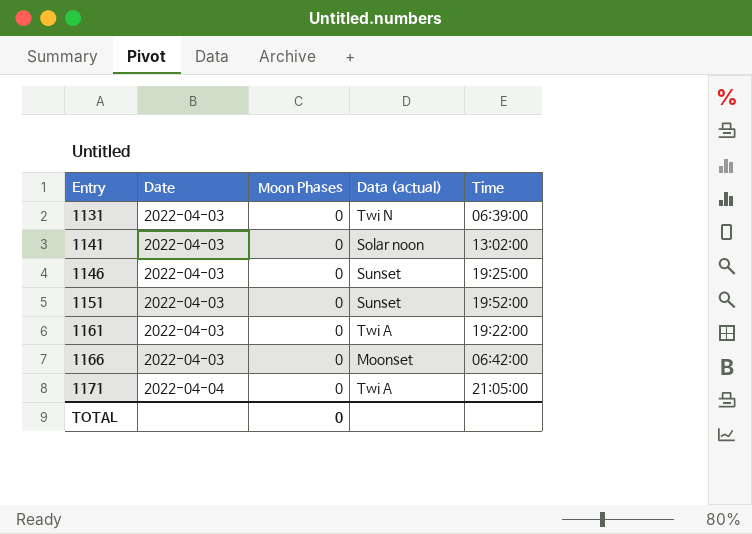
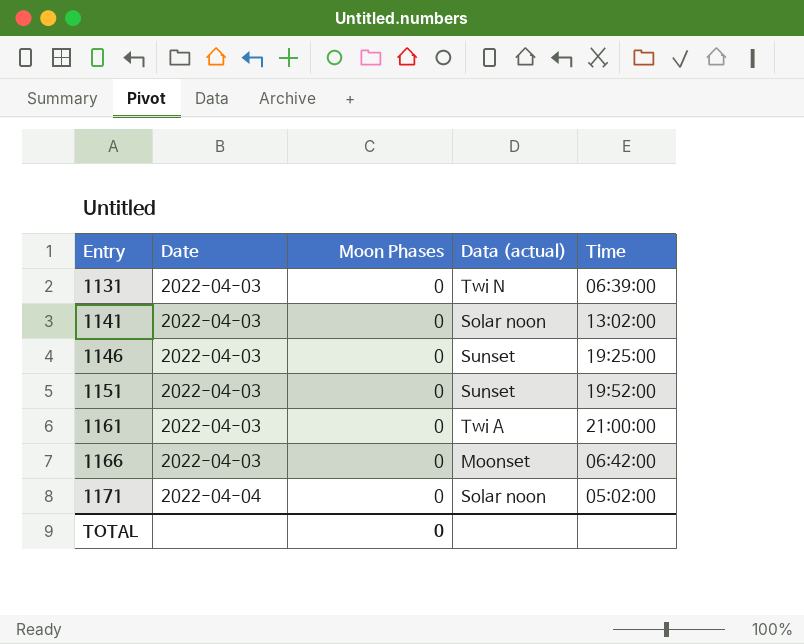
1161 | Time: 19:22:00 -> 21:00:00
1171 | Data (actual): Twi A -> Solar noon
1171 | Time: 21:05:00 -> 05:02:00

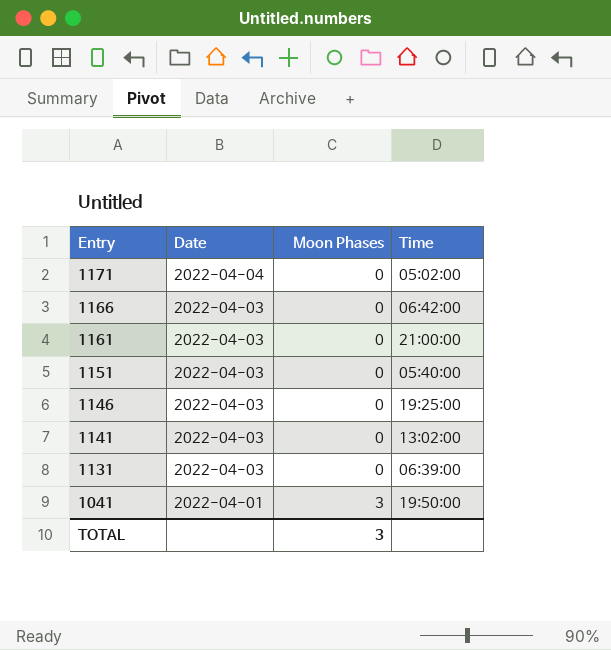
row order: Entry ascending -> Entry descending
column Data (actual) | position: 4 -> none
1151 | Time: 19:52:00 -> 05:40:00
row 1041: none -> 2022-04-01 | 3 | 19:50:00
TOTAL | Moon Phases: 0 -> 3

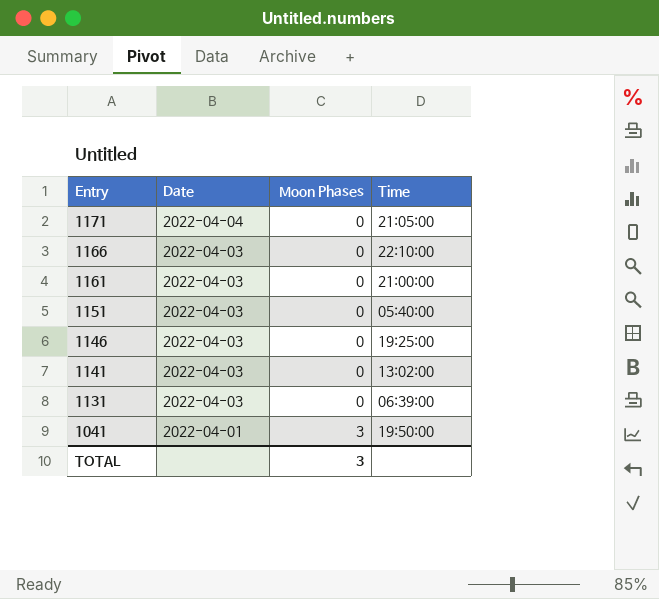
1171 | Time: 05:02:00 -> 21:05:00
1166 | Time: 06:42:00 -> 22:10:00

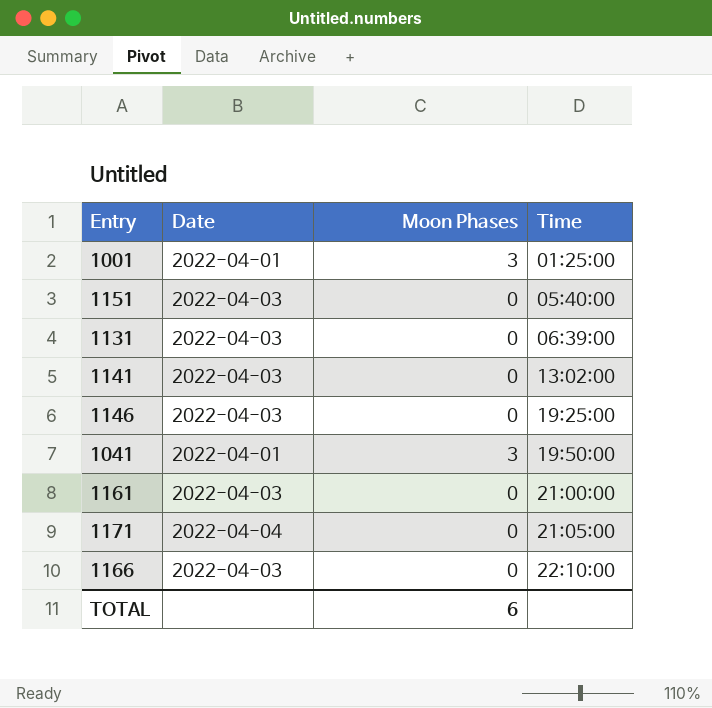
row order: Entry descending -> Time ascending
row 1001: none -> 2022-04-01 | 3 | 01:25:00
TOTAL | Moon Phases: 3 -> 6

